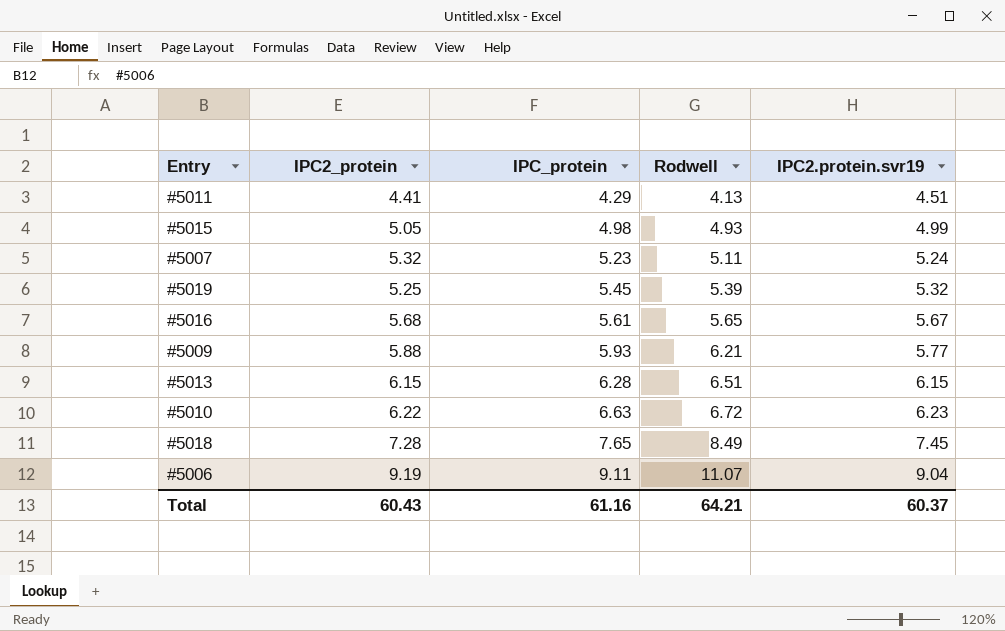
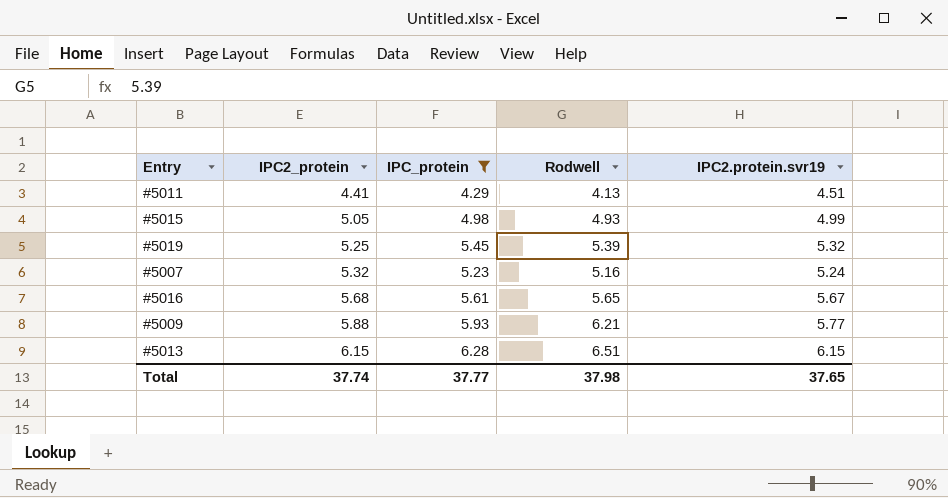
filter: none -> IPC_protein <= 6.28
row order: IPC_protein ascending -> IPC2_protein ascending
#5007 | Rodwell: 5.11 -> 5.16
Total | IPC2_protein: 60.43 -> 37.74
Total | IPC_protein: 61.16 -> 37.77
Total | Rodwell: 64.21 -> 37.98
Total | IPC2.protein.svr19: 60.37 -> 37.65

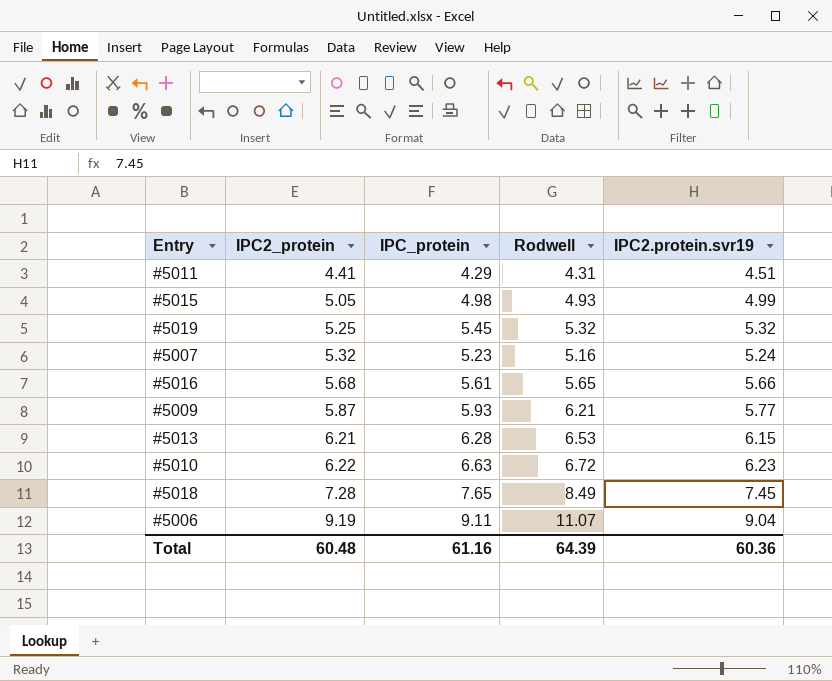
filter: IPC_protein <= 6.28 -> none
#5011 | Rodwell: 4.13 -> 4.31
#5019 | Rodwell: 5.39 -> 5.32
#5016 | IPC2.protein.svr19: 5.67 -> 5.66
#5009 | IPC2_protein: 5.88 -> 5.87
#5013 | IPC2_protein: 6.15 -> 6.21
#5013 | Rodwell: 6.51 -> 6.53
Total | IPC2_protein: 37.74 -> 60.48
Total | IPC_protein: 37.77 -> 61.16
Total | Rodwell: 37.98 -> 64.39
Total | IPC2.protein.svr19: 37.65 -> 60.36

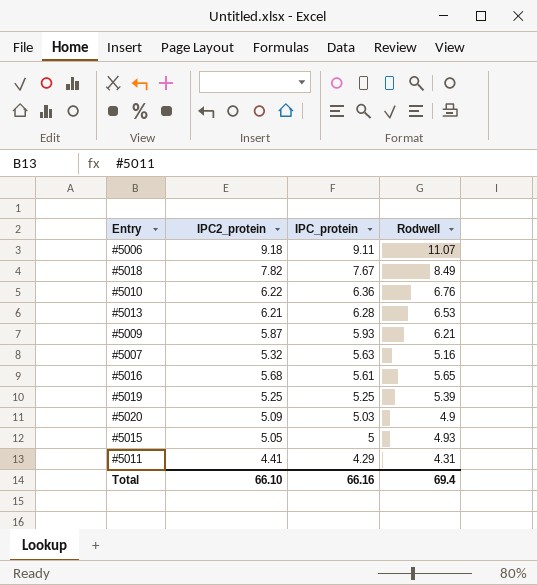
row order: IPC2_protein ascending -> IPC_protein descending
column IPC2.protein.svr19 | position: 5 -> none
#5006 | IPC2_protein: 9.19 -> 9.18
#5018 | IPC2_protein: 7.28 -> 7.82
#5018 | IPC_protein: 7.65 -> 7.67
#5010 | IPC_protein: 6.63 -> 6.36
#5010 | Rodwell: 6.72 -> 6.76
#5007 | IPC_protein: 5.23 -> 5.63
#5019 | IPC_protein: 5.45 -> 5.25
#5019 | Rodwell: 5.32 -> 5.39
row #5020: none -> 5.09 | 5.03 | 4.9
#5015 | IPC_protein: 4.98 -> 5
Total | IPC2_protein: 60.48 -> 66.10
Total | IPC_protein: 61.16 -> 66.16
Total | Rodwell: 64.39 -> 69.4

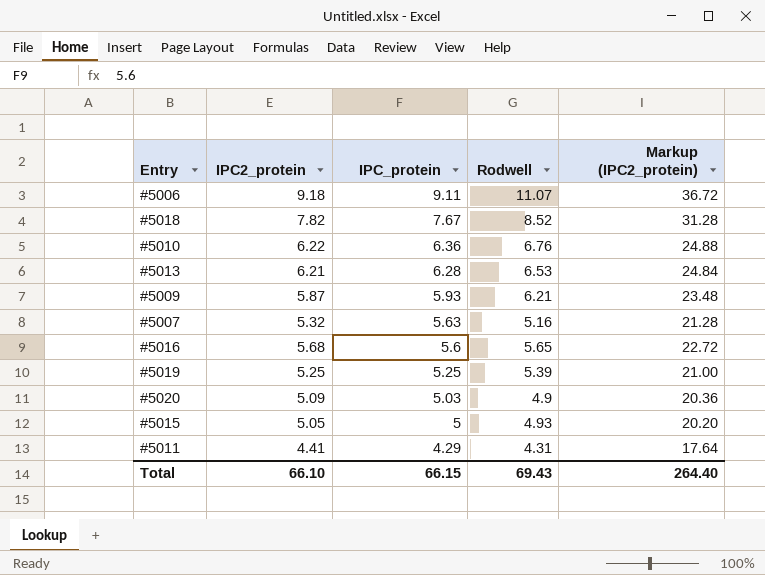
column Markup (IPC2_protein) | formula: none -> [IPC2_protein] * 4
#5018 | Rodwell: 8.49 -> 8.52
#5016 | IPC_protein: 5.61 -> 5.6
Total | IPC_protein: 66.16 -> 66.15
Total | Rodwell: 69.4 -> 69.43

